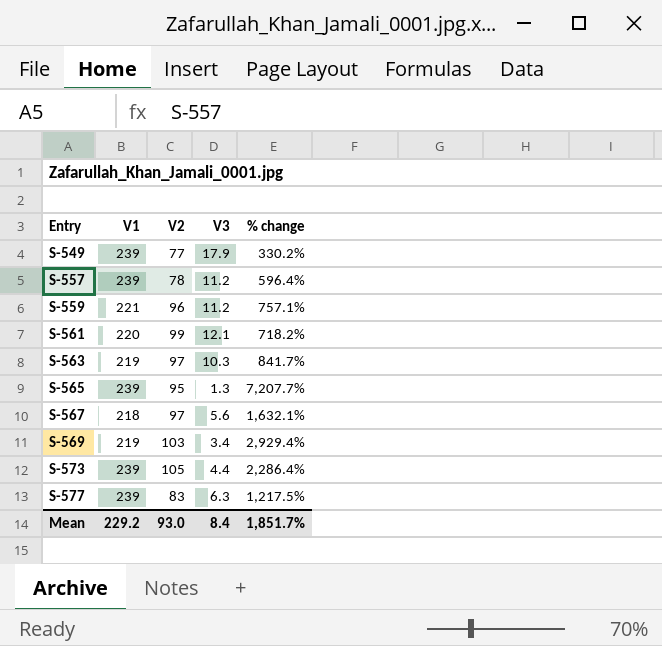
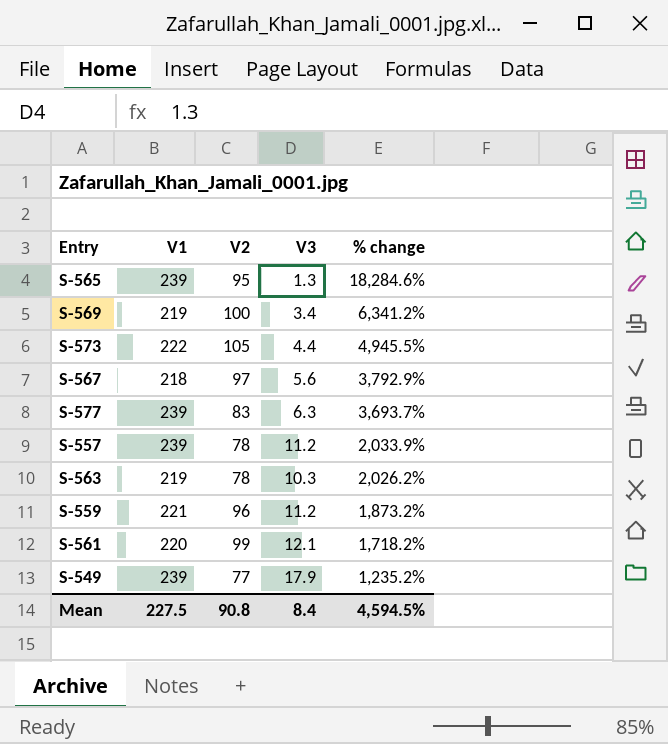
row order: Entry ascending -> % change descending
column % change | formula: ([V2] - [V3]) / [V3] -> ([V1] - [V3]) / [V3]
S-569 | V2: 103 -> 100
S-573 | V1: 239 -> 222
S-563 | V2: 97 -> 78
Mean | V1: 229.2 -> 227.5
Mean | V2: 93.0 -> 90.8
Mean | % change: 1,851.7% -> 4,594.5%

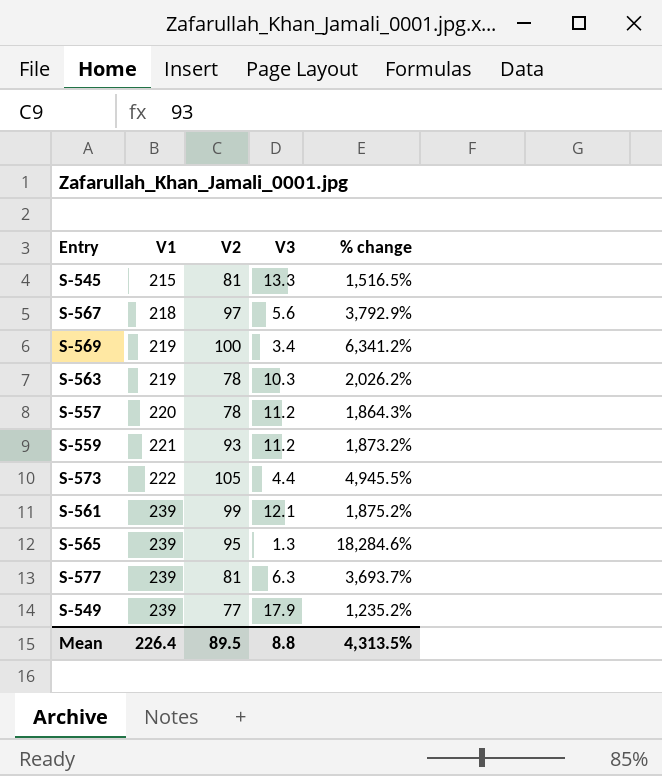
row order: % change descending -> V1 ascending
row S-545: none -> 215 | 81 | 13.3 | 1,516.5%
S-557 | V1: 239 -> 220
S-557 | % change: 2,033.9% -> 1,864.3%
S-559 | V2: 96 -> 93
S-561 | V1: 220 -> 239
S-561 | % change: 1,718.2% -> 1,875.2%
S-577 | V2: 83 -> 81
Mean | V1: 227.5 -> 226.4
Mean | V2: 90.8 -> 89.5
Mean | V3: 8.4 -> 8.8
Mean | % change: 4,594.5% -> 4,313.5%

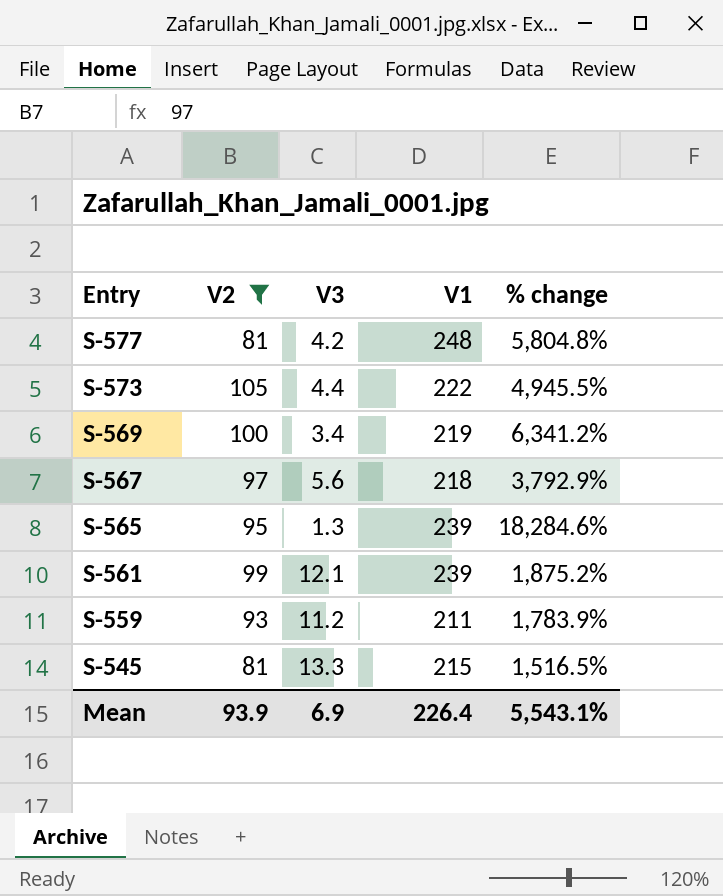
filter: none -> V2 >= 81
row order: V1 ascending -> Entry descending
column V1 | position: 2 -> 4
S-577 | V3: 6.3 -> 4.2
S-577 | V1: 239 -> 248
S-577 | % change: 3,693.7% -> 5,804.8%
S-559 | V1: 221 -> 211
S-559 | % change: 1,873.2% -> 1,783.9%
Mean | V2: 89.5 -> 93.9
Mean | V3: 8.8 -> 6.9
Mean | % change: 4,313.5% -> 5,543.1%

